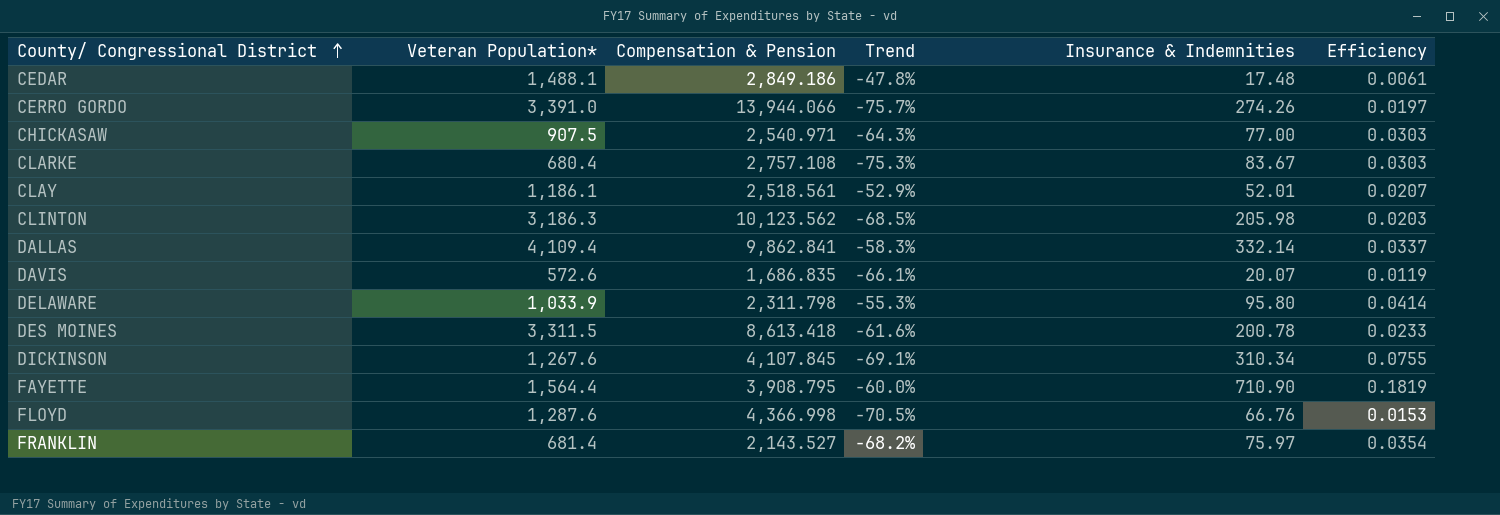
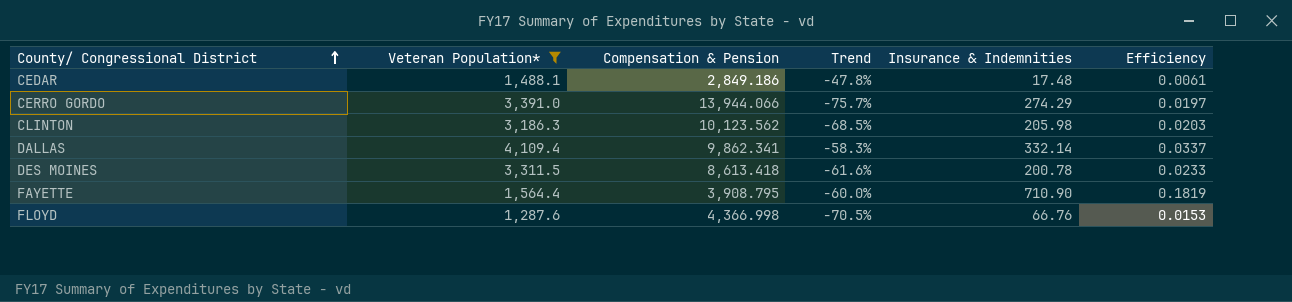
filter: none -> Veteran Population* >= 1,287.6
CERRO GORDO | Insurance & Indemnities: 274.26 -> 274.29
DALLAS | Compensation & Pension: 9,862.841 -> 9,862.341

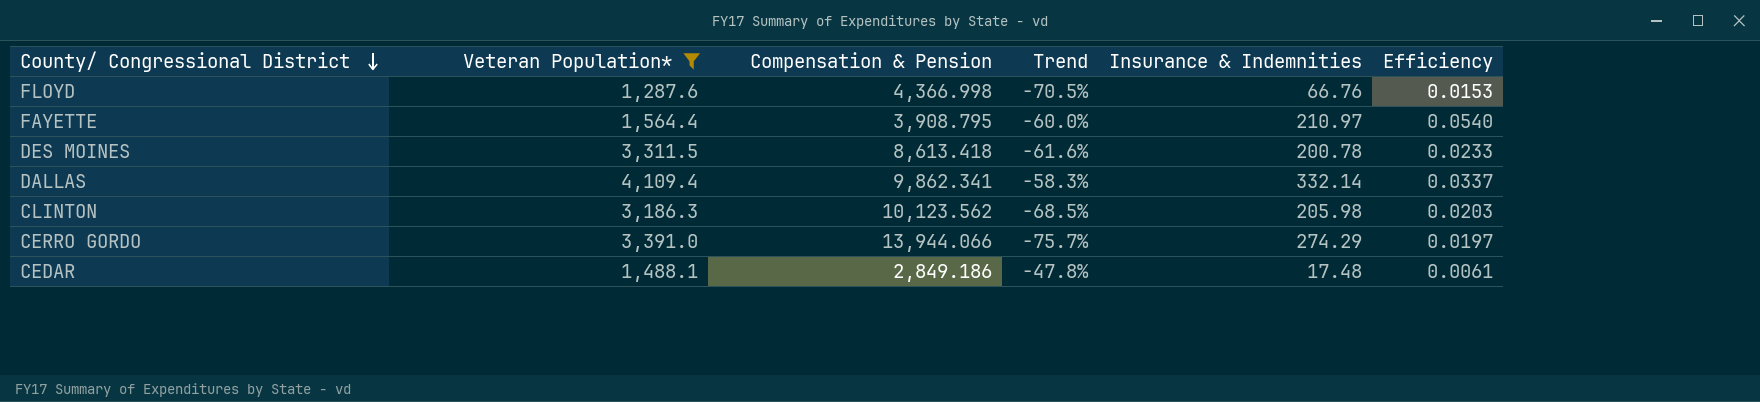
row order: County/ Congressional District ascending -> County/ Congressional District descending
FAYETTE | Insurance & Indemnities: 710.90 -> 210.97
FAYETTE | Efficiency: 0.1819 -> 0.0540

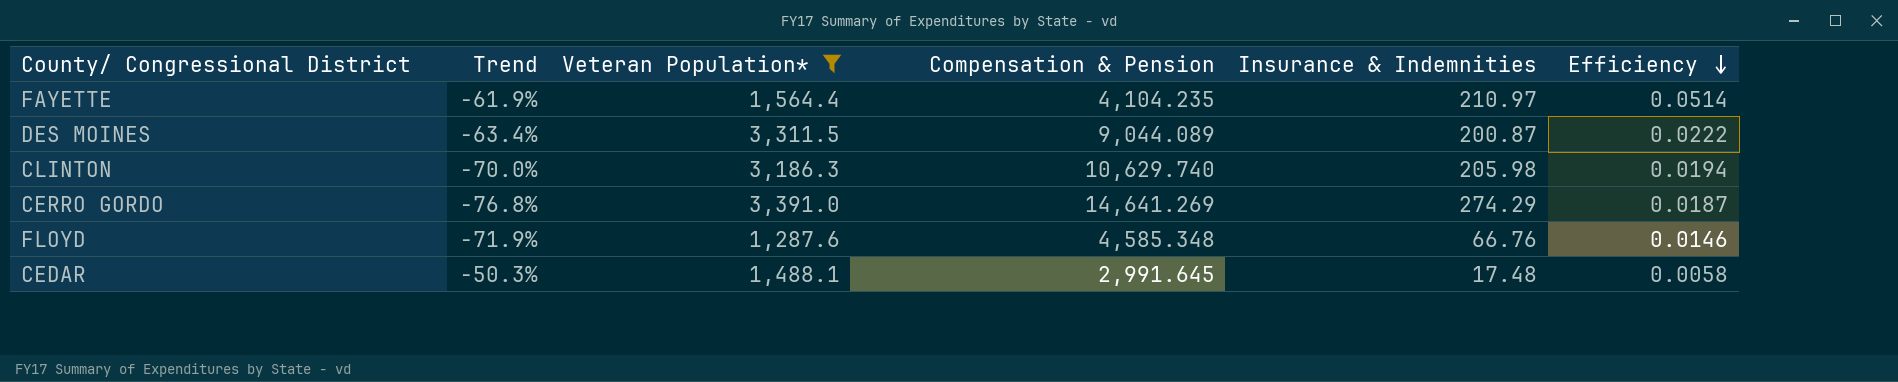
row order: County/ Congressional District descending -> Efficiency descending
column Trend | position: 4 -> 2
row DALLAS: 4,109.4 | 9,862.341 | -58.3% | 332.14 | 0.0337 -> none
FAYETTE | Trend: -60.0% -> -61.9%
FAYETTE | Compensation & Pension: 3,908.795 -> 4,104.235
FAYETTE | Efficiency: 0.0540 -> 0.0514
DES MOINES | Trend: -61.6% -> -63.4%
DES MOINES | Compensation & Pension: 8,613.418 -> 9,044.089
DES MOINES | Insurance & Indemnities: 200.78 -> 200.87
DES MOINES | Efficiency: 0.0233 -> 0.0222
CLINTON | Trend: -68.5% -> -70.0%
CLINTON | Compensation & Pension: 10,123.562 -> 10,629.740
CLINTON | Efficiency: 0.0203 -> 0.0194
CERRO GORDO | Trend: -75.7% -> -76.8%
CERRO GORDO | Compensation & Pension: 13,944.066 -> 14,641.269
CERRO GORDO | Efficiency: 0.0197 -> 0.0187
FLOYD | Trend: -70.5% -> -71.9%
FLOYD | Compensation & Pension: 4,366.998 -> 4,585.348
FLOYD | Efficiency: 0.0153 -> 0.0146
CEDAR | Trend: -47.8% -> -50.3%
CEDAR | Compensation & Pension: 2,849.186 -> 2,991.645
CEDAR | Efficiency: 0.0061 -> 0.0058

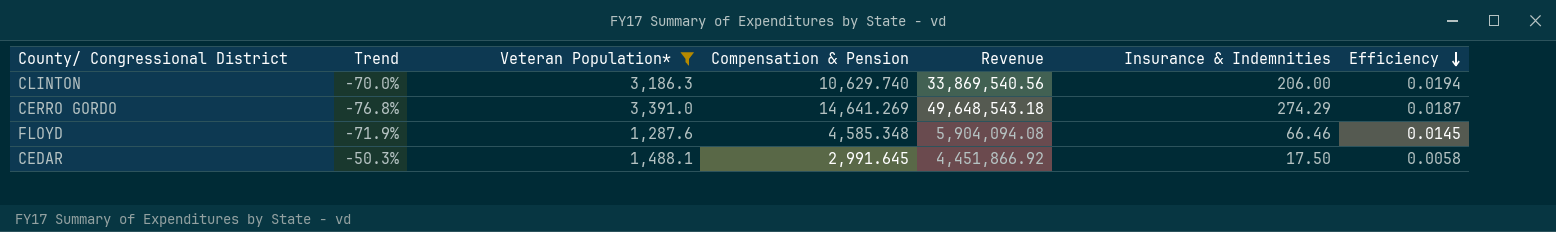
column Revenue | formula: none -> [Veteran Population*] * [Compensation & Pension]
row FAYETTE: -61.9% | 1,564.4 | 4,104.235 | 210.97 | 0.0514 -> none
row DES MOINES: -63.4% | 3,311.5 | 9,044.089 | 200.87 | 0.0222 -> none
CLINTON | Insurance & Indemnities: 205.98 -> 206.00
FLOYD | Insurance & Indemnities: 66.76 -> 66.46
FLOYD | Efficiency: 0.0146 -> 0.0145
CEDAR | Insurance & Indemnities: 17.48 -> 17.50

